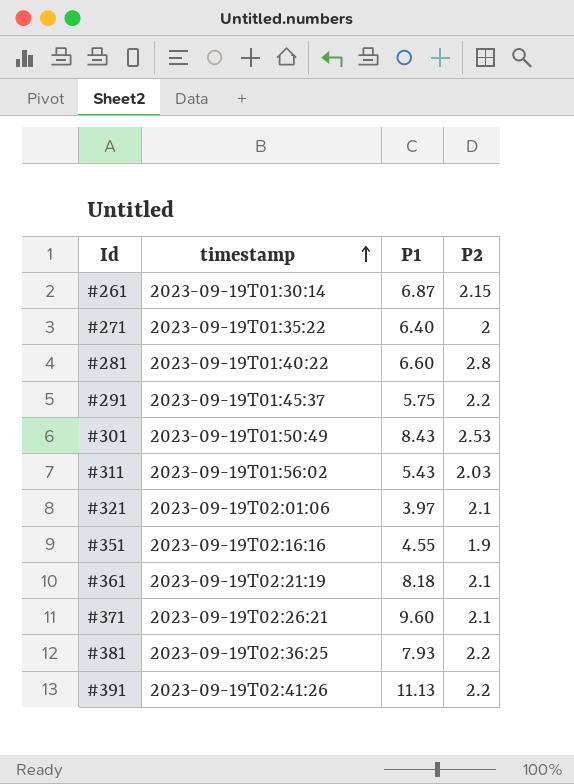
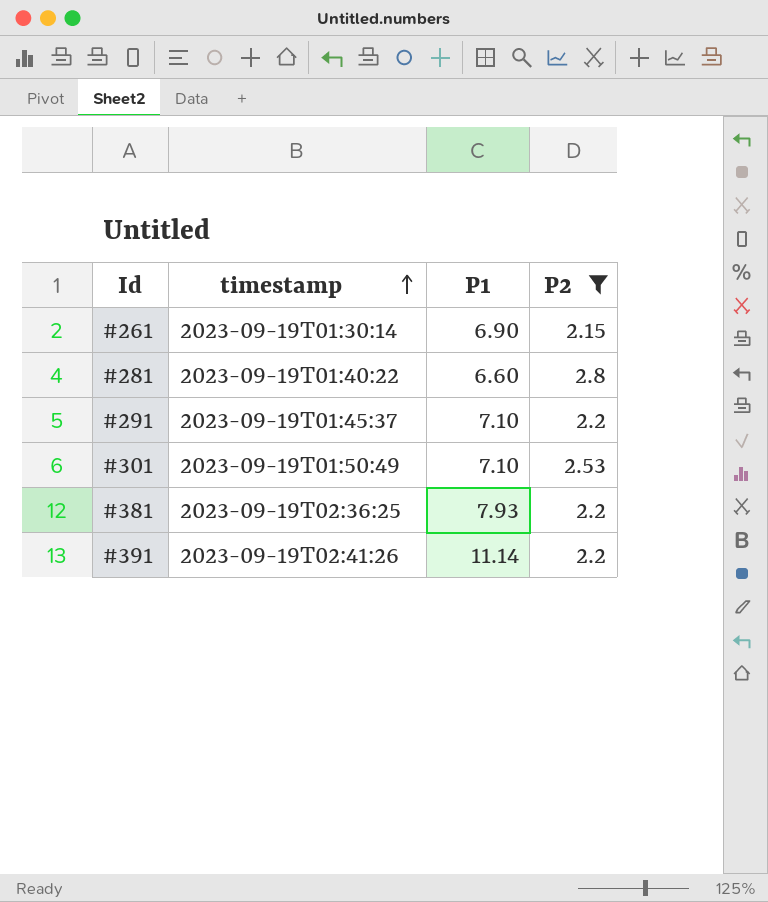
filter: none -> P2 >= 2.15
#261 | P1: 6.87 -> 6.90
#291 | P1: 5.75 -> 7.10
#301 | P1: 8.43 -> 7.10
#391 | P1: 11.13 -> 11.14

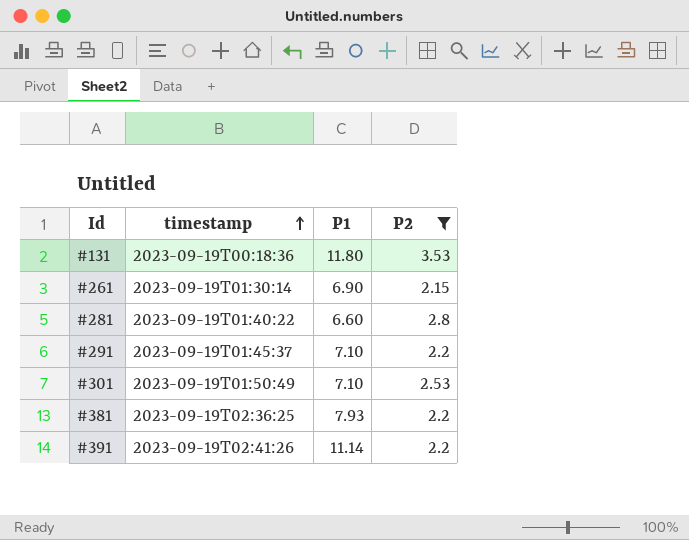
row #131: none -> 2023-09-19T00:18:36 | 11.80 | 3.53

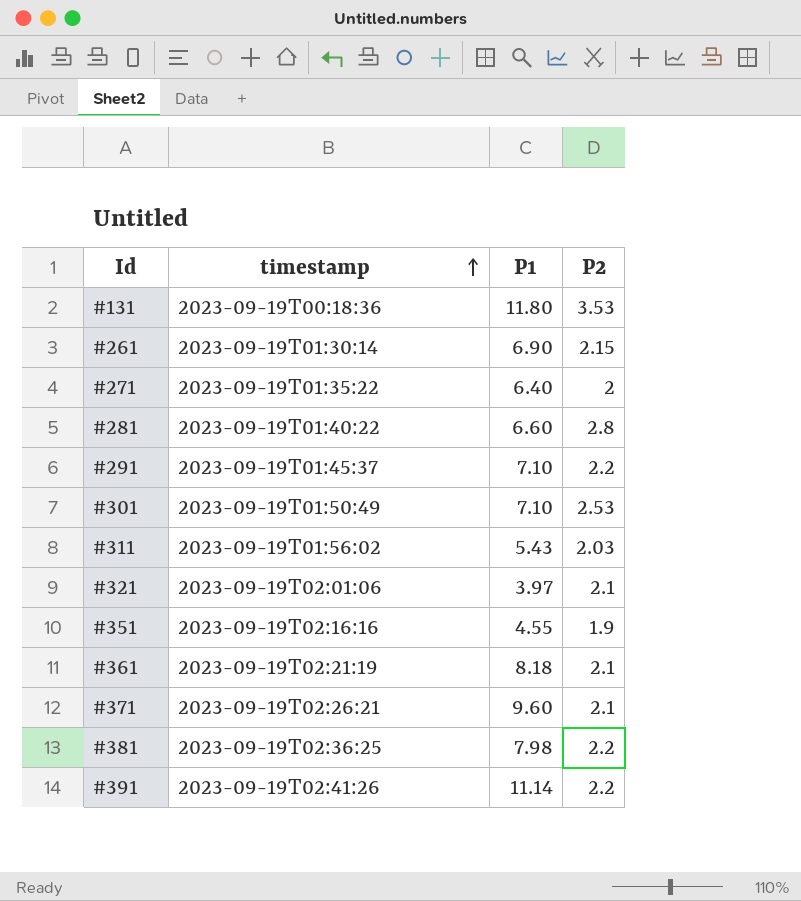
filter: P2 >= 2.15 -> none
#381 | P1: 7.93 -> 7.98

